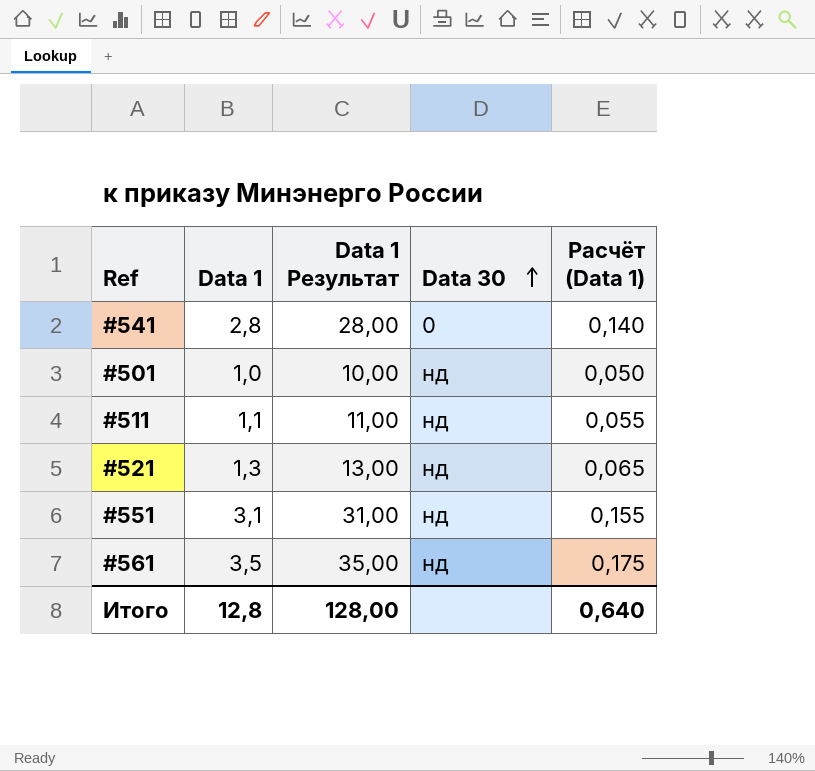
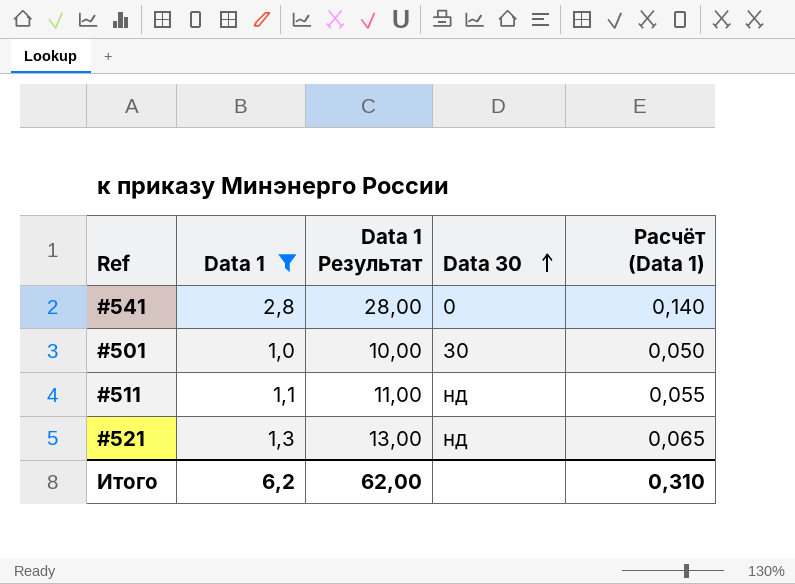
filter: none -> Data 1 <= 2,8
#501 | Data 30: нд -> 30
Итого | Data 1: 12,8 -> 6,2
Итого | Data 1 Результат: 128,00 -> 62,00
Итого | Расчёт (Data 1): 0,640 -> 0,310

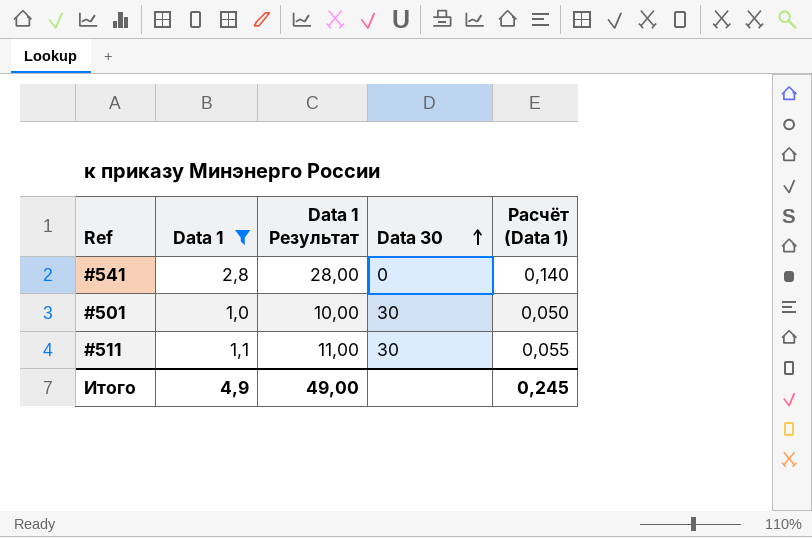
row #521: 1,3 | 13,00 | нд | 0,065 -> none
#511 | Data 30: нд -> 30
Итого | Data 1: 6,2 -> 4,9
Итого | Data 1 Результат: 62,00 -> 49,00
Итого | Расчёт (Data 1): 0,310 -> 0,245

